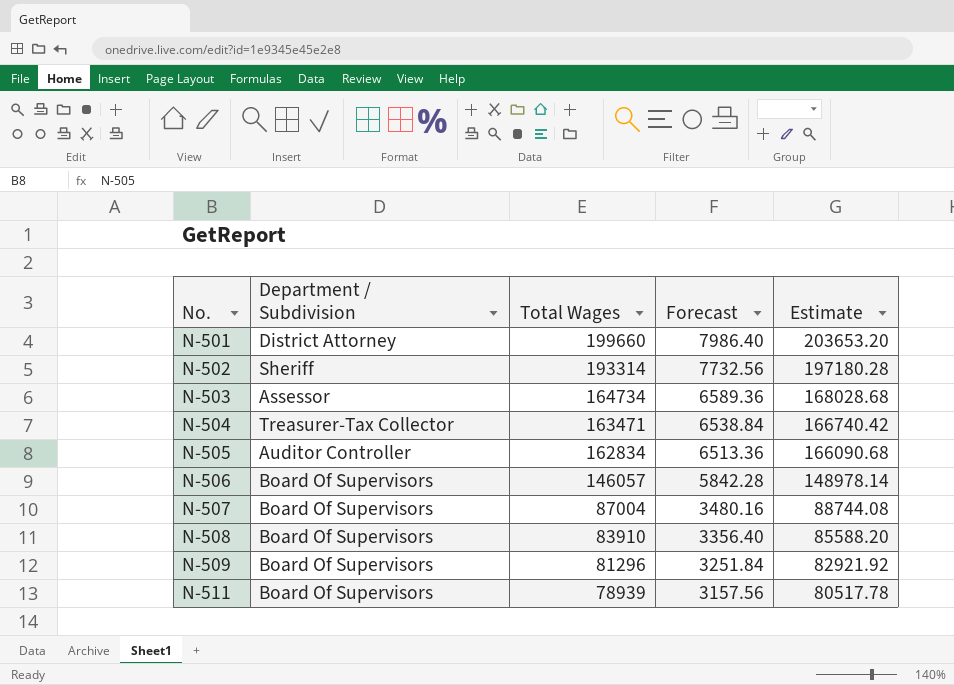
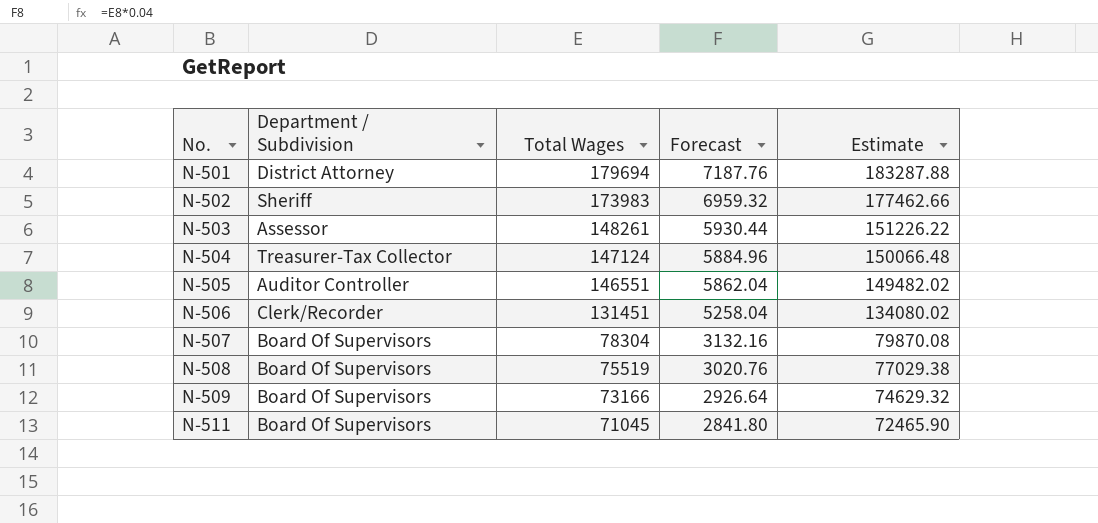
N-501 | Total Wages: 199660 -> 179694
N-501 | Forecast: 7986.40 -> 7187.76
N-501 | Estimate: 203653.20 -> 183287.88
N-502 | Total Wages: 193314 -> 173983
N-502 | Forecast: 7732.56 -> 6959.32
N-502 | Estimate: 197180.28 -> 177462.66
N-503 | Total Wages: 164734 -> 148261
N-503 | Forecast: 6589.36 -> 5930.44
N-503 | Estimate: 168028.68 -> 151226.22
N-504 | Total Wages: 163471 -> 147124
N-504 | Forecast: 6538.84 -> 5884.96
N-504 | Estimate: 166740.42 -> 150066.48
N-505 | Total Wages: 162834 -> 146551
N-505 | Forecast: 6513.36 -> 5862.04
N-505 | Estimate: 166090.68 -> 149482.02
N-506 | Department / Subdivision: Board Of Supervisors -> Clerk/Recorder
N-506 | Total Wages: 146057 -> 131451
N-506 | Forecast: 5842.28 -> 5258.04
N-506 | Estimate: 148978.14 -> 134080.02
N-507 | Total Wages: 87004 -> 78304
N-507 | Forecast: 3480.16 -> 3132.16
N-507 | Estimate: 88744.08 -> 79870.08
N-508 | Total Wages: 83910 -> 75519
N-508 | Forecast: 3356.40 -> 3020.76
N-508 | Estimate: 85588.20 -> 77029.38
N-509 | Total Wages: 81296 -> 73166
N-509 | Forecast: 3251.84 -> 2926.64
N-509 | Estimate: 82921.92 -> 74629.32
N-511 | Total Wages: 78939 -> 71045
N-511 | Forecast: 3157.56 -> 2841.80
N-511 | Estimate: 80517.78 -> 72465.90

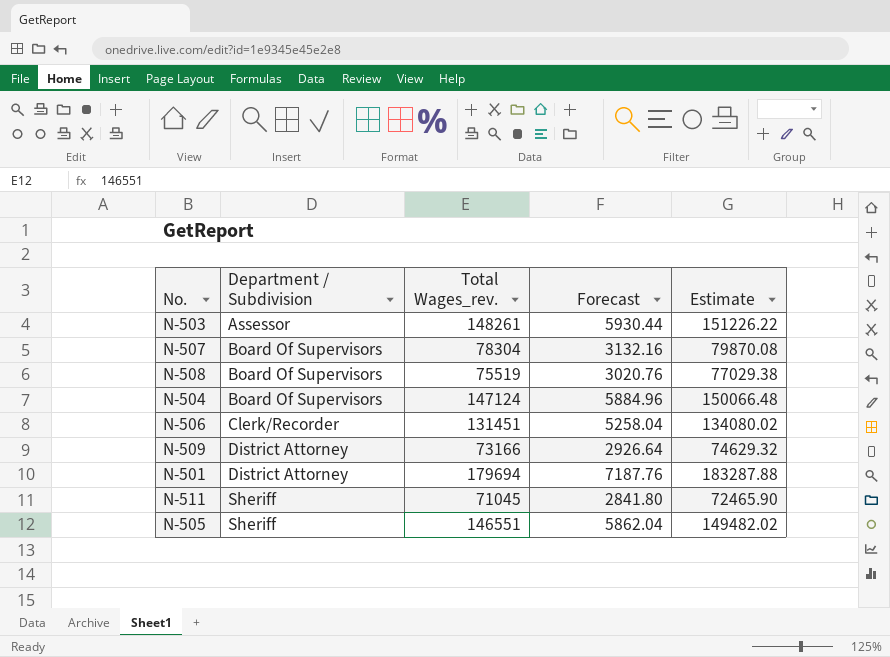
row order: No. ascending -> Department / Subdivision ascending
column name: Total Wages -> Total Wages_rev.
row N-502: Sheriff | 173983 | 6959.32 | 177462.66 -> none
N-504 | Department / Subdivision: Treasurer-Tax Collector -> Board Of Supervisors
N-509 | Department / Subdivision: Board Of Supervisors -> District Attorney
N-511 | Department / Subdivision: Board Of Supervisors -> Sheriff
N-505 | Department / Subdivision: Auditor Controller -> Sheriff

